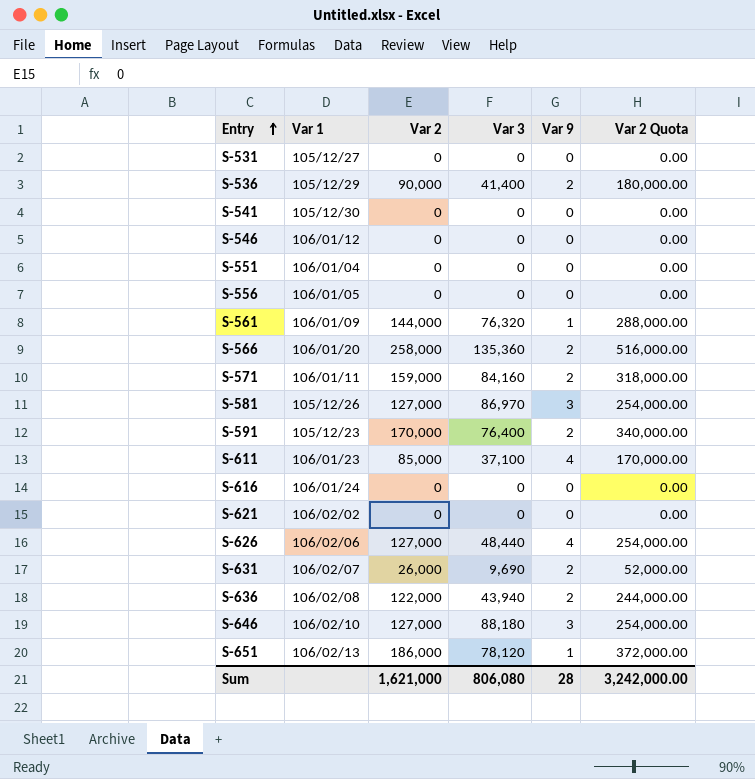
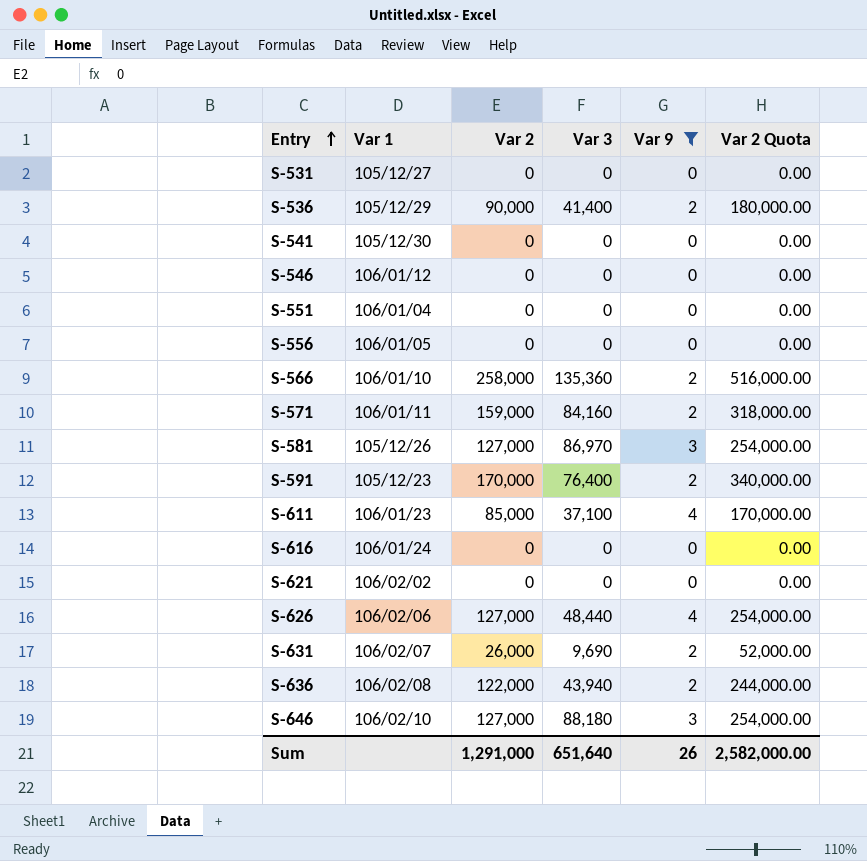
filter: none -> Var 9 != 1
S-566 | Var 1: 106/01/20 -> 106/01/10
Sum | Var 2: 1,621,000 -> 1,291,000
Sum | Var 3: 806,080 -> 651,640
Sum | Var 9: 28 -> 26
Sum | Var 2 Quota: 3,242,000.00 -> 2,582,000.00

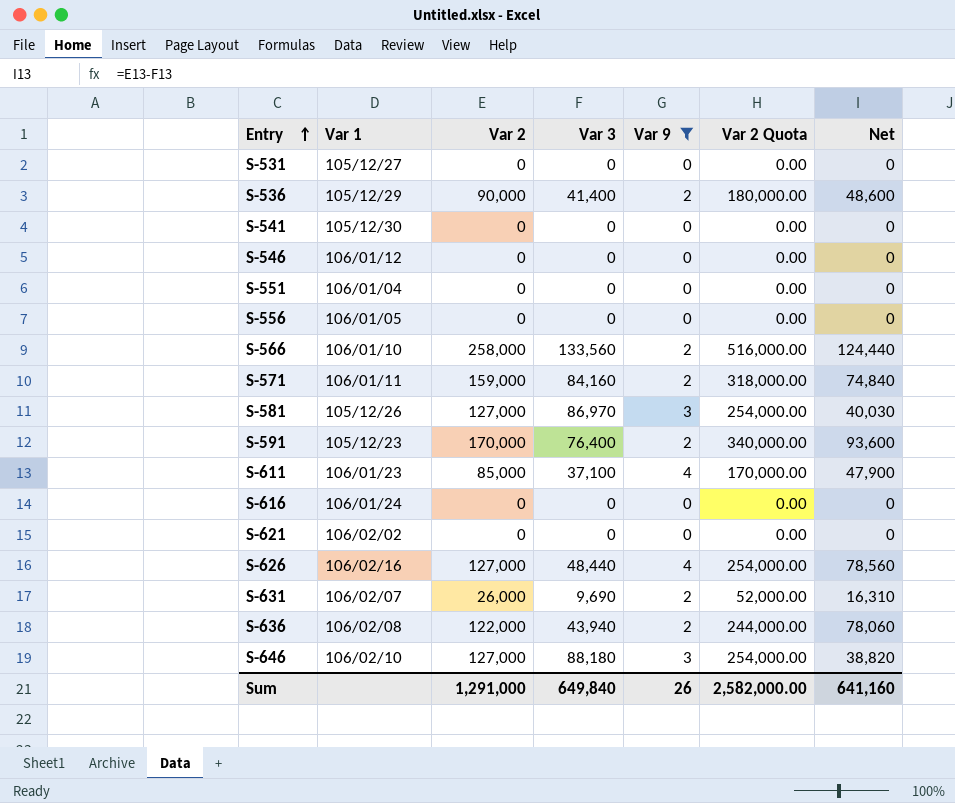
column Net | formula: none -> [Var 2] - [Var 3]
S-566 | Var 3: 135,360 -> 133,560
S-626 | Var 1: 106/02/06 -> 106/02/16
Sum | Var 3: 651,640 -> 649,840

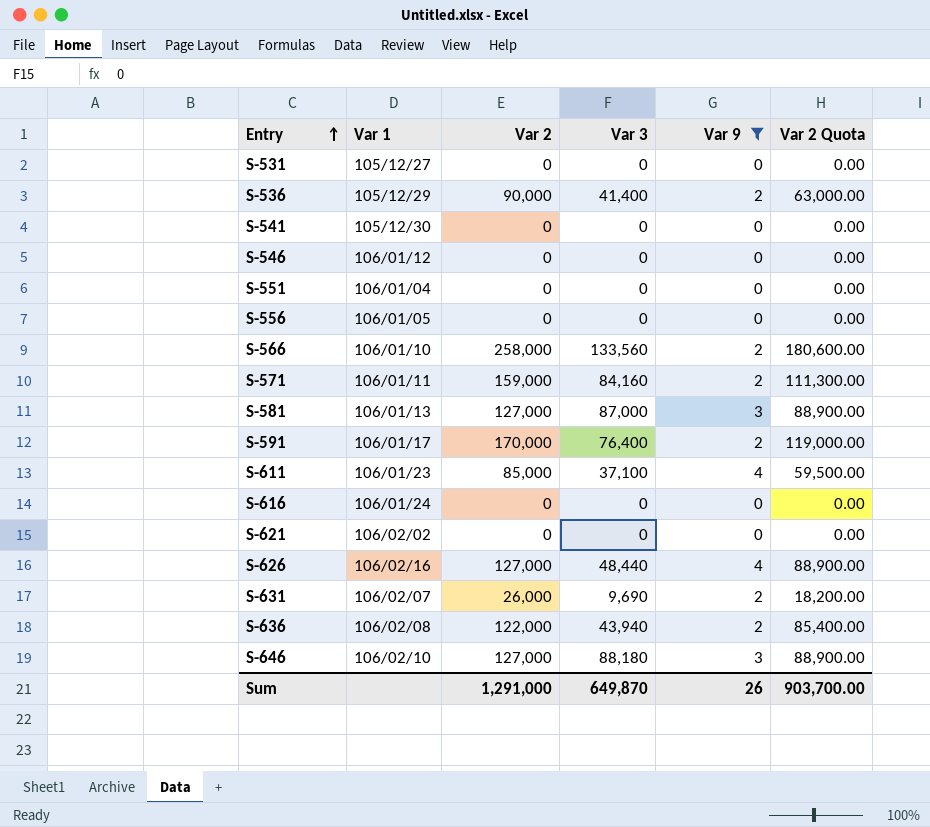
column Net | formula: [Var 2] - [Var 3] -> none
column Var 2 Quota | formula: [Var 2] * 2 -> [Var 2] * 0.7
S-581 | Var 1: 105/12/26 -> 106/01/13
S-581 | Var 3: 86,970 -> 87,000
S-591 | Var 1: 105/12/23 -> 106/01/17
Sum | Var 3: 649,840 -> 649,870
Sum | Var 2 Quota: 2,582,000.00 -> 903,700.00

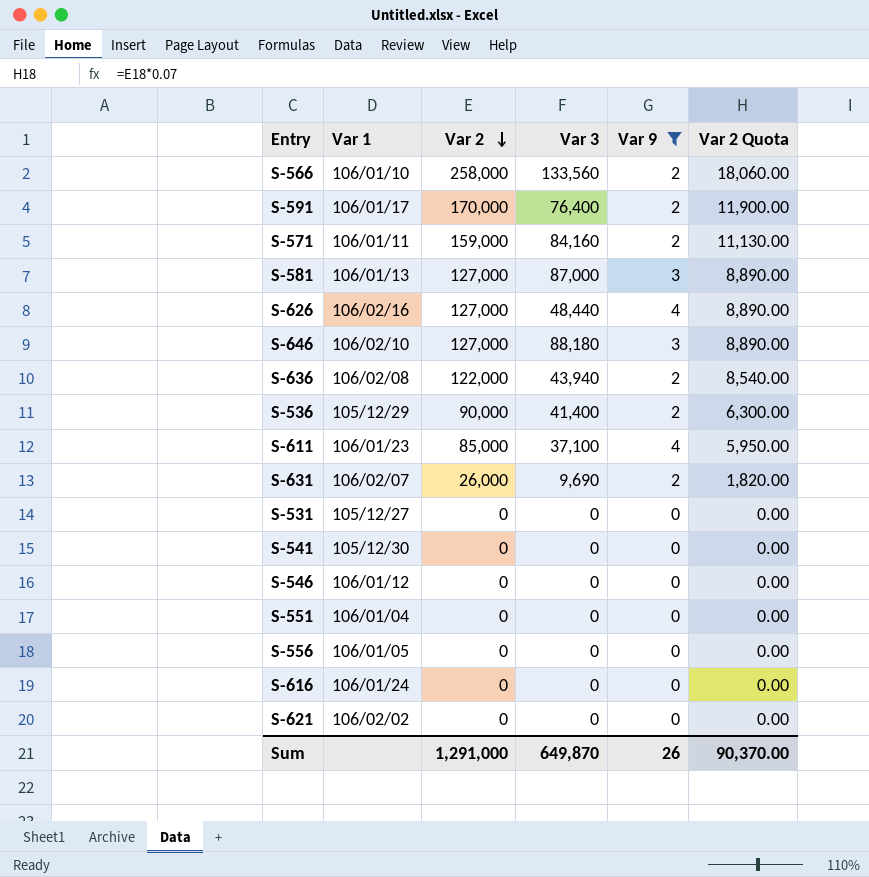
row order: Entry ascending -> Var 2 descending
column Var 2 Quota | formula: [Var 2] * 0.7 -> [Var 2] * 0.07
Sum | Var 2 Quota: 903,700.00 -> 90,370.00

